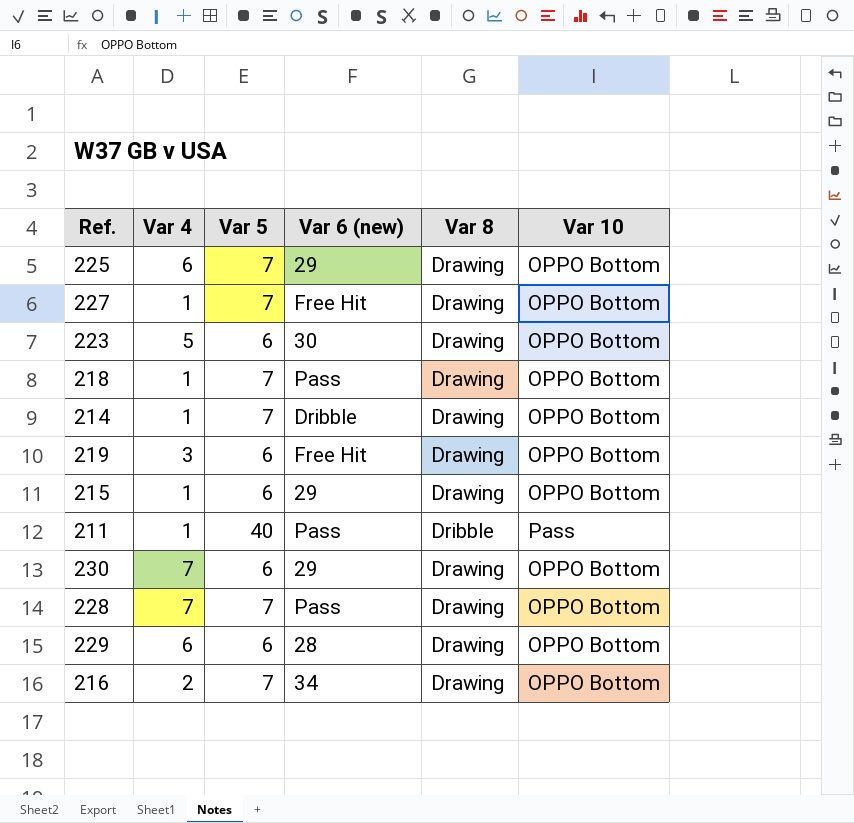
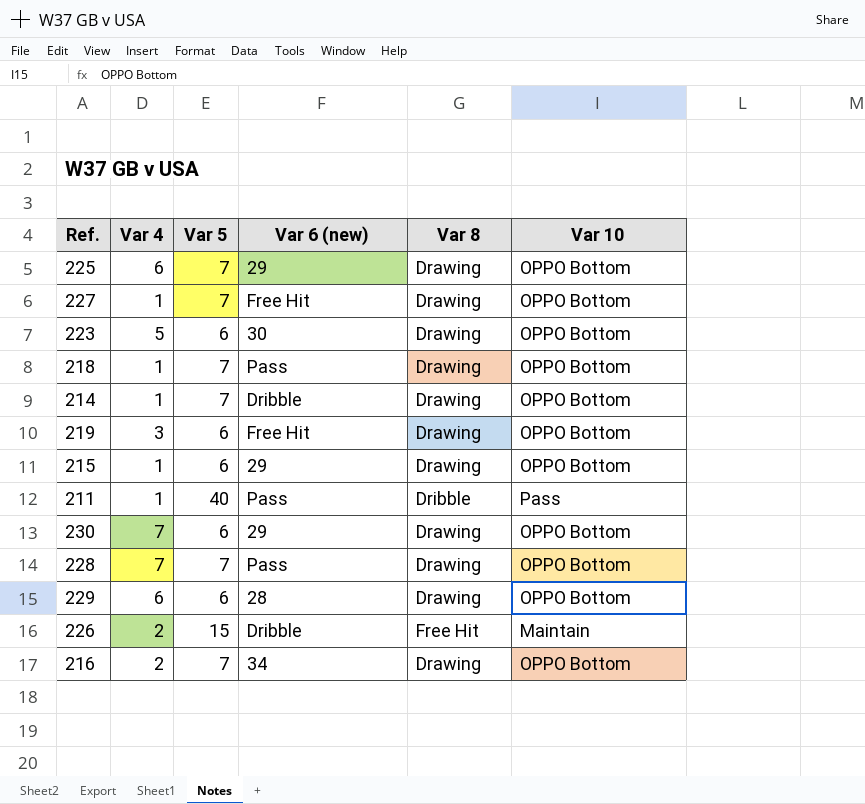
row 226: none -> 2 | 15 | Dribble | Free Hit | Maintain

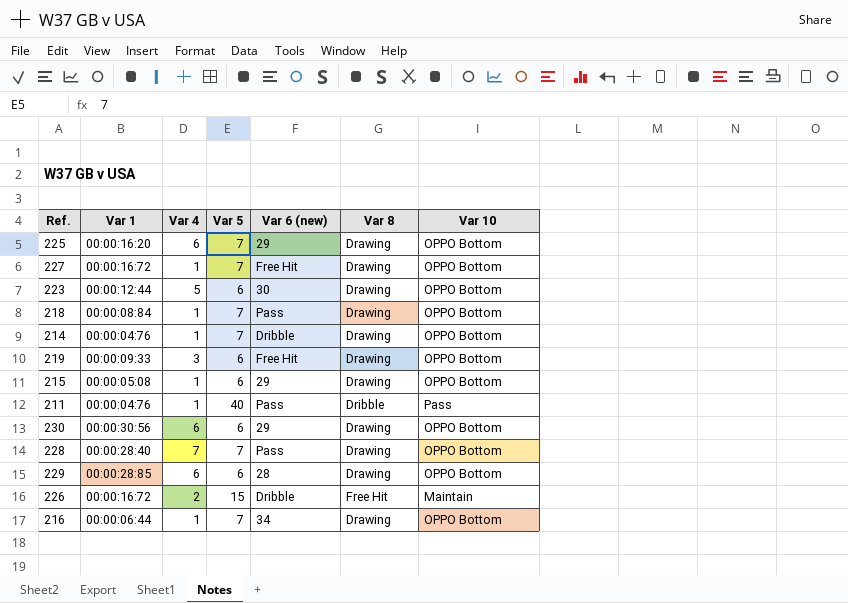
column Var 1 | position: none -> 2
230 | Var 4: 7 -> 6
216 | Var 4: 2 -> 1

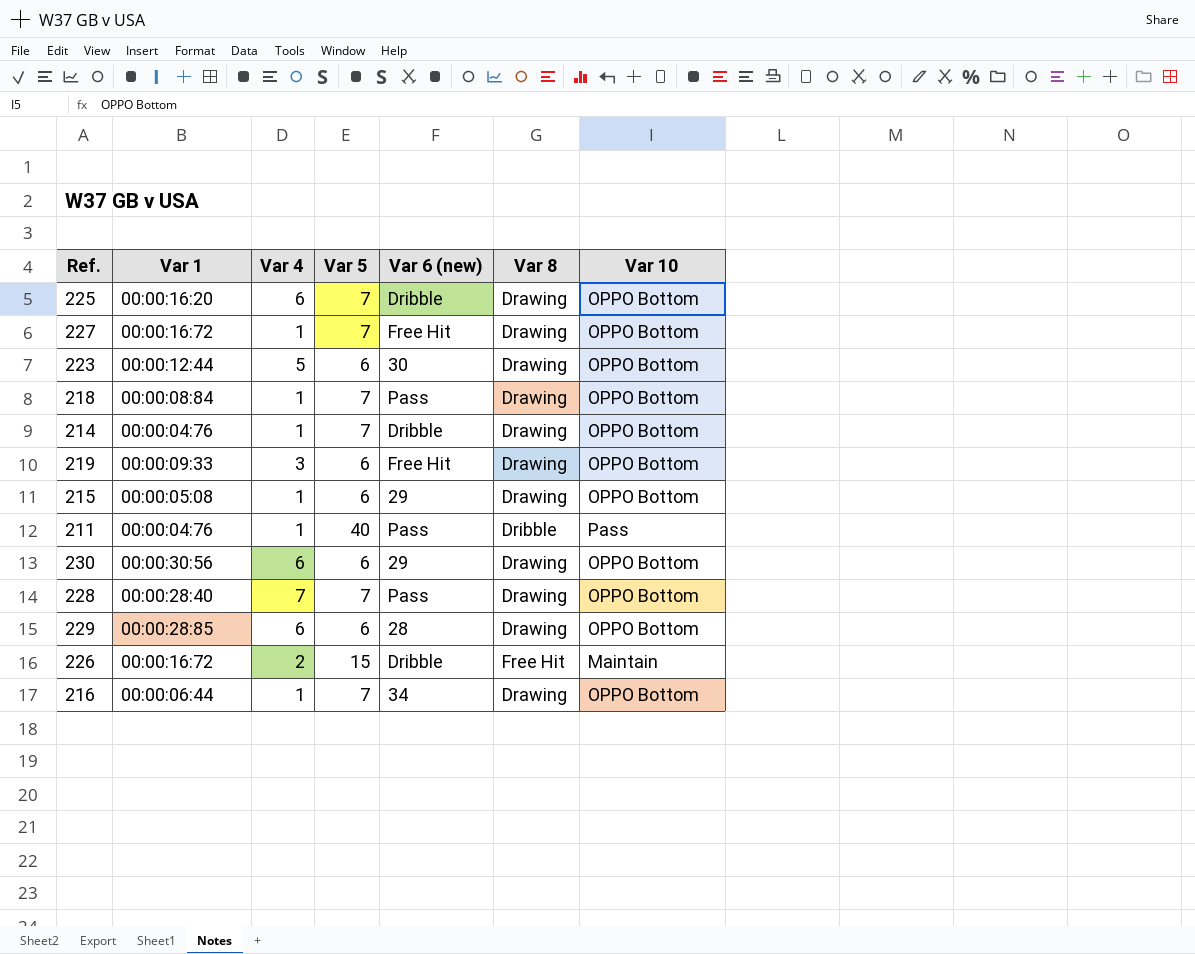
225 | Var 6 (new): 29 -> Dribble

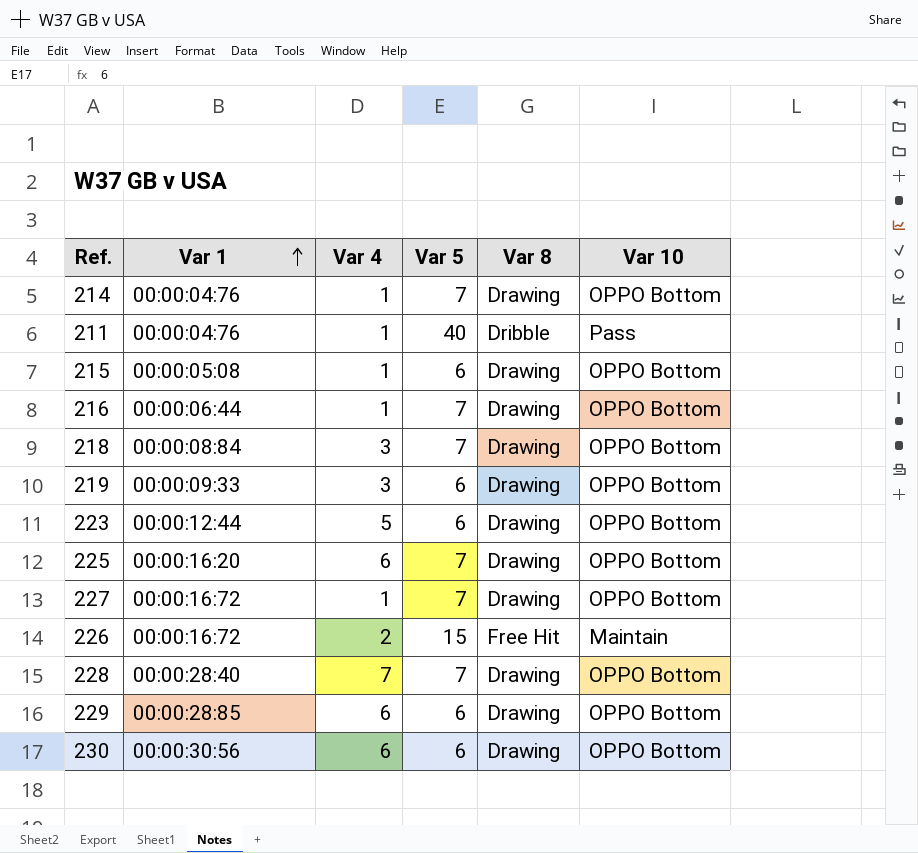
row order: none -> Var 1 ascending
column Var 6 (new) | position: 5 -> none
218 | Var 4: 1 -> 3

